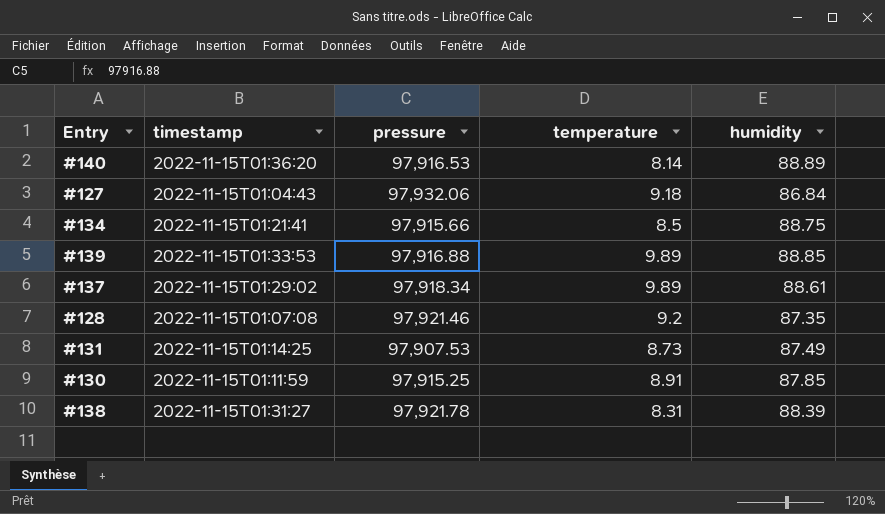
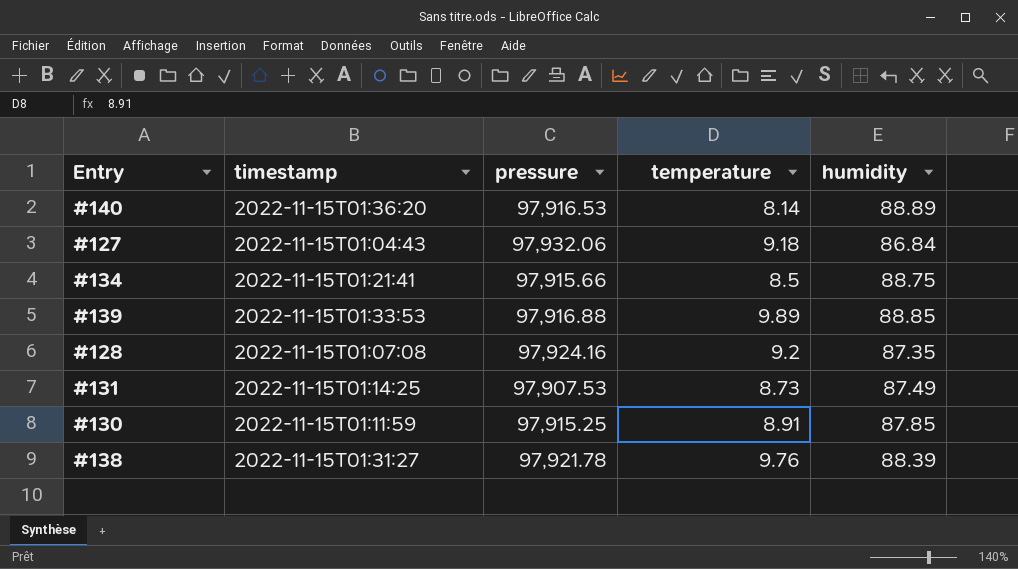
row #137: 2022-11-15T01:29:02 | 97,918.34 | 9.89 | 88.61 -> none
#128 | pressure: 97,921.46 -> 97,924.16
#138 | temperature: 8.31 -> 9.76

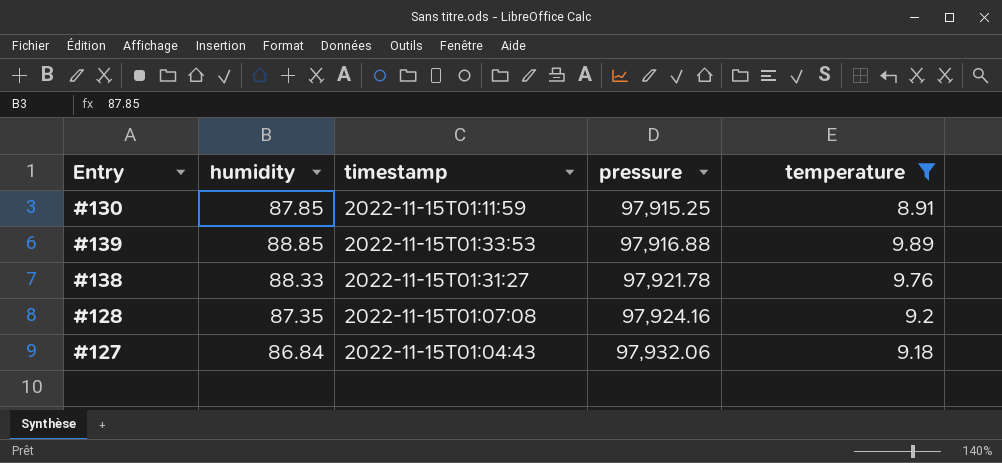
filter: none -> temperature >= 8.91
row order: none -> pressure ascending
column humidity | position: 5 -> 2
#138 | humidity: 88.39 -> 88.33

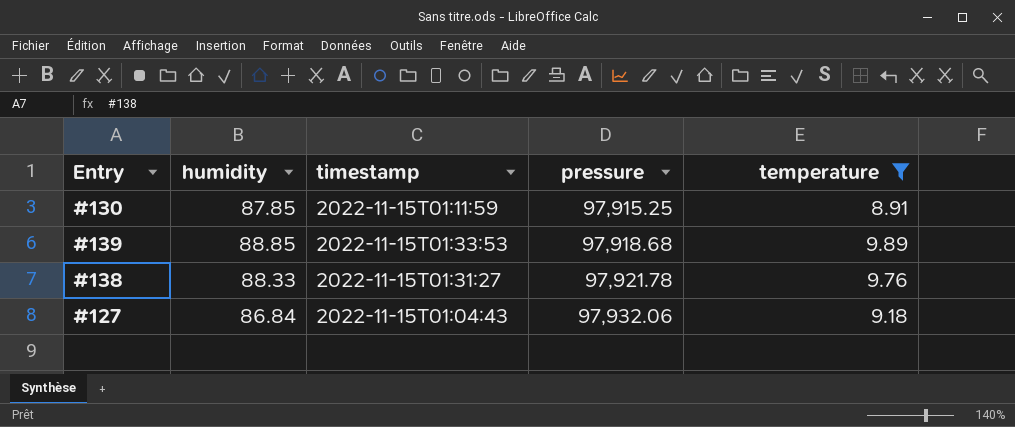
row #128: 87.35 | 2022-11-15T01:07:08 | 97,924.16 | 9.2 -> none
#139 | pressure: 97,916.88 -> 97,918.68

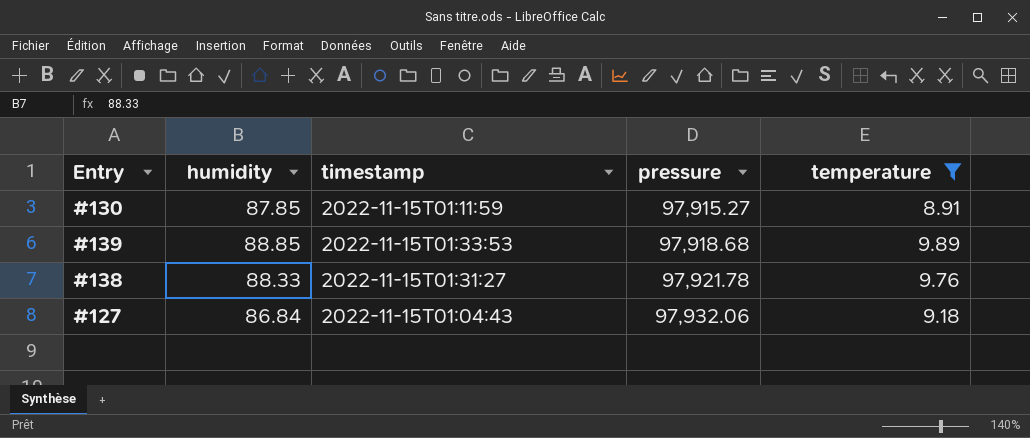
#130 | pressure: 97,915.25 -> 97,915.27

